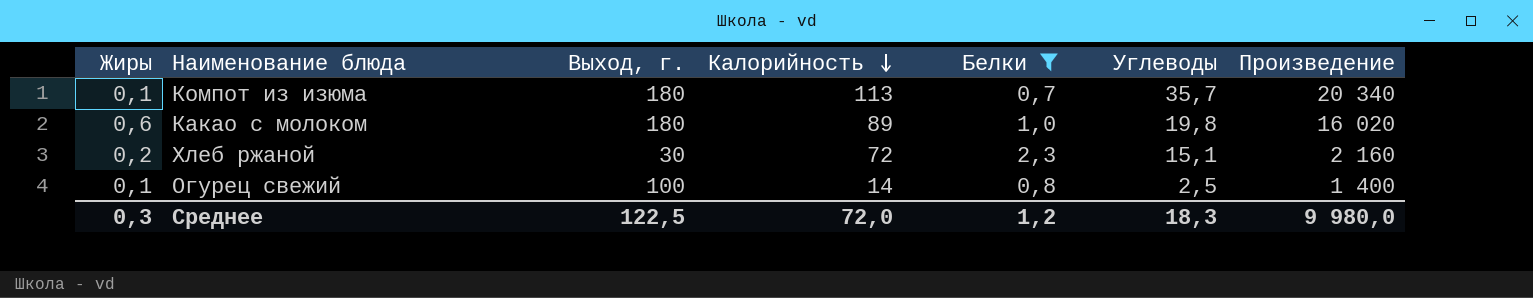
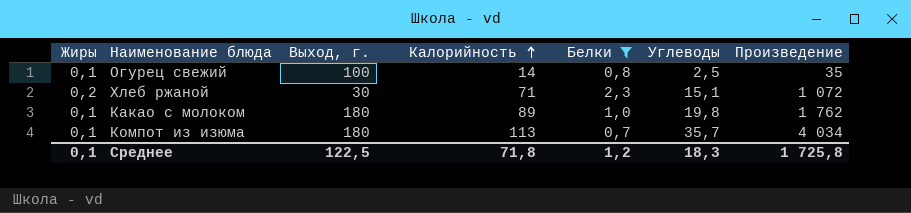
row order: Калорийность descending -> Калорийность ascending
column Произведение | formula: [Выход, г.] * [Калорийность] -> [Калорийность] * [Углеводы]
Хлеб ржаной | Калорийность: 72 -> 71
Какао с молоком | Жиры: 0,6 -> 0,1
Среднее | Жиры: 0,3 -> 0,1
Среднее | Калорийность: 72,0 -> 71,8
Среднее | Произведение: 9 980,0 -> 1 725,8

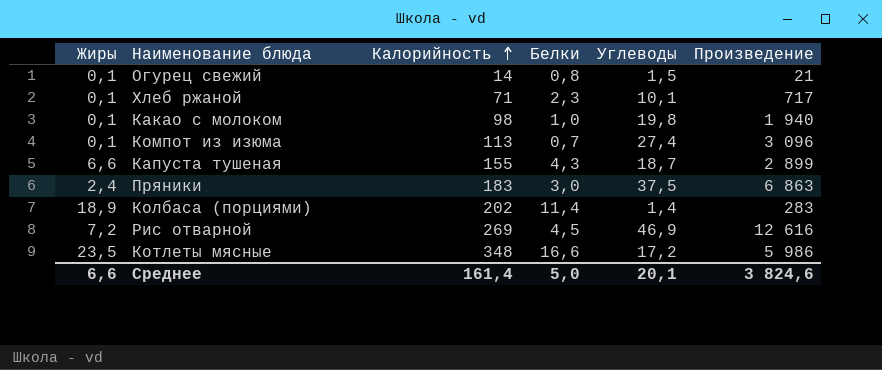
filter: Белки <= 2,3 -> none
column Выход, г. | position: 3 -> none
Огурец свежий | Углеводы: 2,5 -> 1,5
Огурец свежий | Произведение: 35 -> 21
Хлеб ржаной | Жиры: 0,2 -> 0,1
Хлеб ржаной | Углеводы: 15,1 -> 10,1
Хлеб ржаной | Произведение: 1 072 -> 717
Какао с молоком | Калорийность: 89 -> 98
Какао с молоком | Произведение: 1 762 -> 1 940
Компот из изюма | Углеводы: 35,7 -> 27,4
Компот из изюма | Произведение: 4 034 -> 3 096
Среднее | Жиры: 0,1 -> 6,6
Среднее | Калорийность: 71,8 -> 161,4
Среднее | Белки: 1,2 -> 5,0
Среднее | Углеводы: 18,3 -> 20,1
Среднее | Произведение: 1 725,8 -> 3 824,6

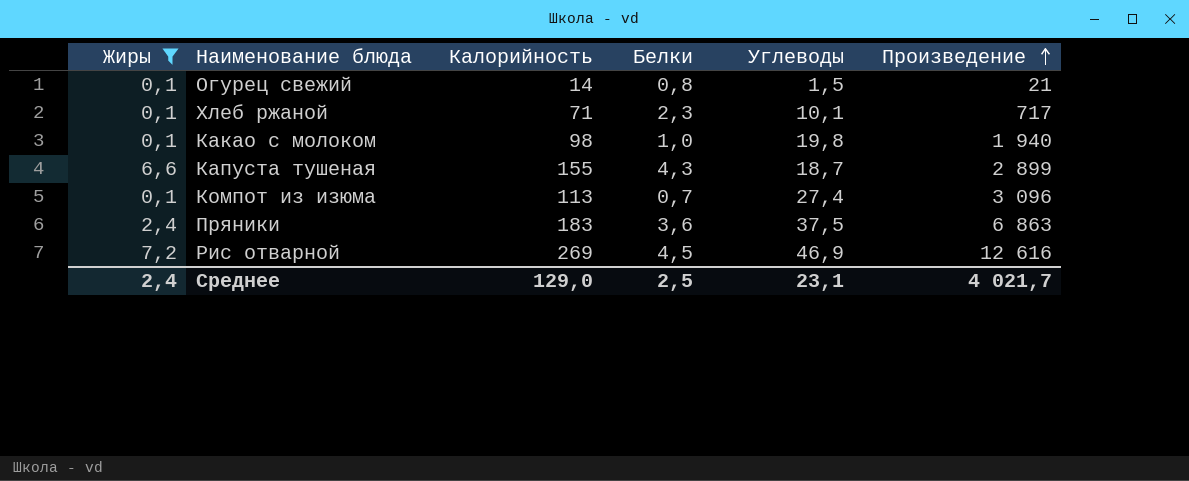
filter: none -> Жиры <= 7,2
row order: Калорийность ascending -> Произведение ascending
Пряники | Белки: 3,0 -> 3,6
Среднее | Жиры: 6,6 -> 2,4
Среднее | Калорийность: 161,4 -> 129,0
Среднее | Белки: 5,0 -> 2,5
Среднее | Углеводы: 20,1 -> 23,1
Среднее | Произведение: 3 824,6 -> 4 021,7

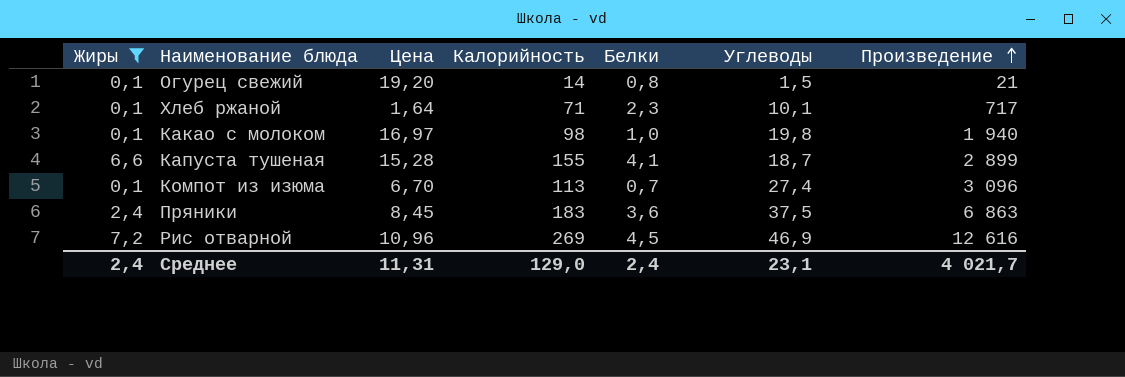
column Цена | position: none -> 3
Капуста тушеная | Белки: 4,3 -> 4,1
Среднее | Белки: 2,5 -> 2,4

